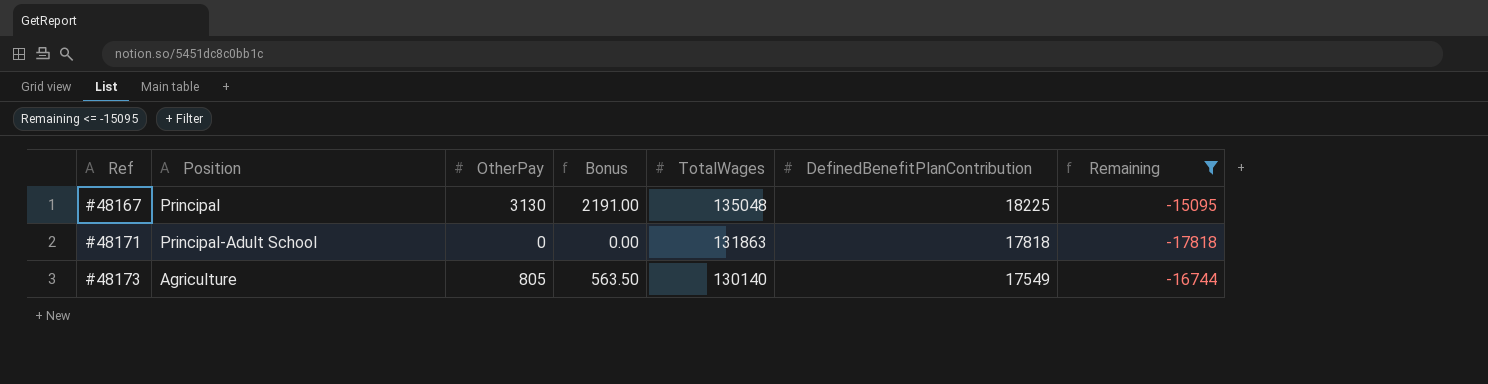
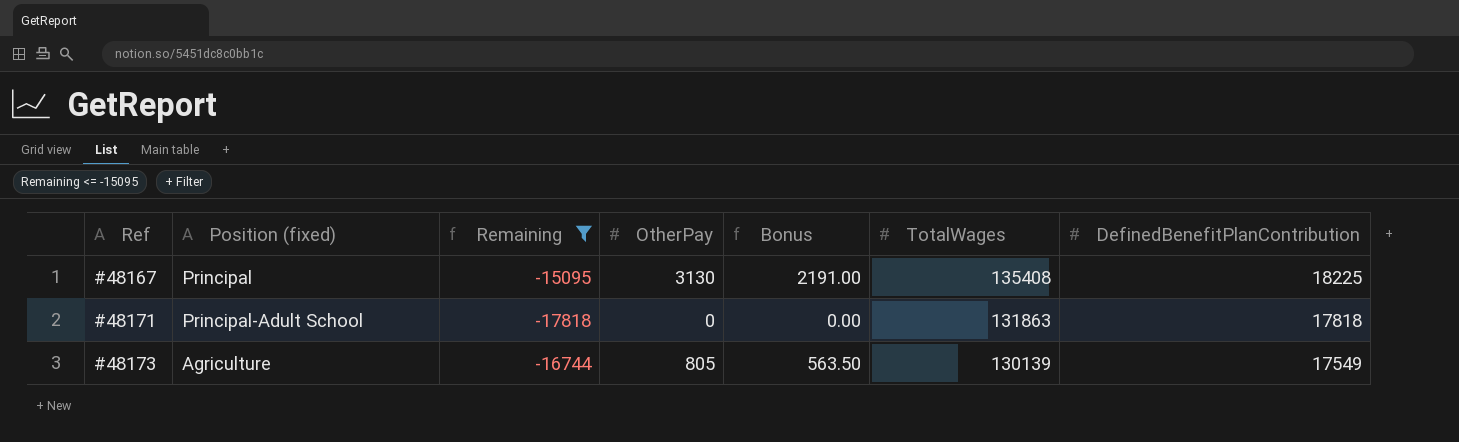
column name: Position -> Position (fixed)
column Remaining | position: 7 -> 3
#48167 | TotalWages: 135048 -> 135408
#48173 | TotalWages: 130140 -> 130139

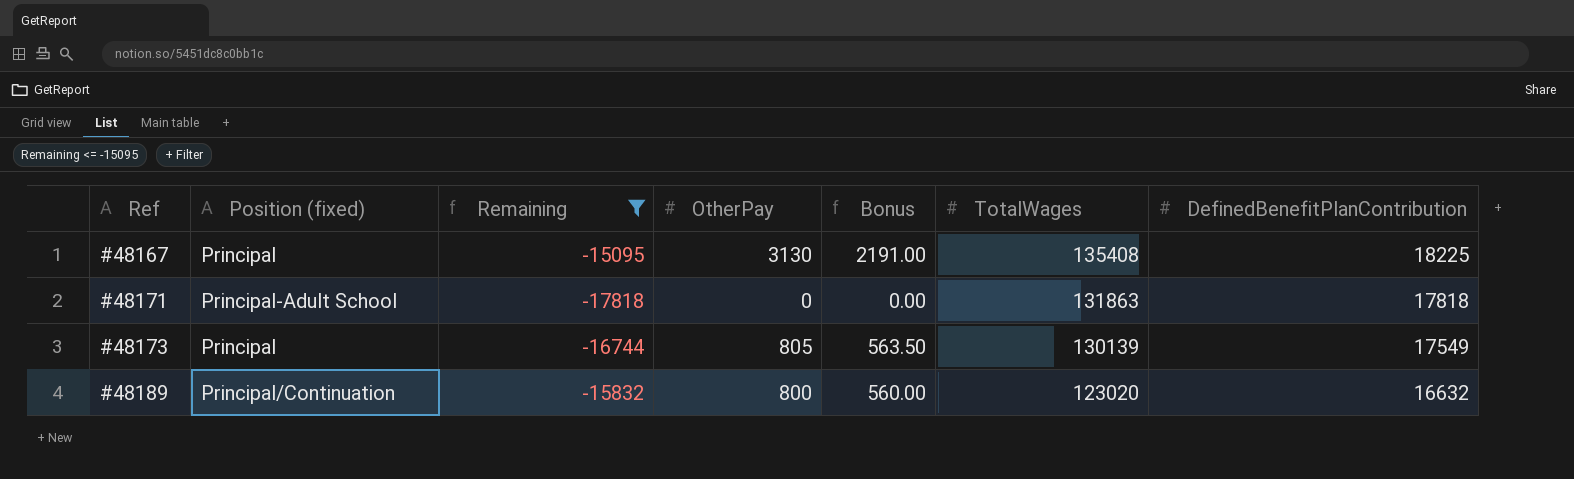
#48173 | Position (fixed): Agriculture -> Principal
row #48189: none -> Principal/Continuation | -15832 | 800 | 560.00 | 123020 | 16632

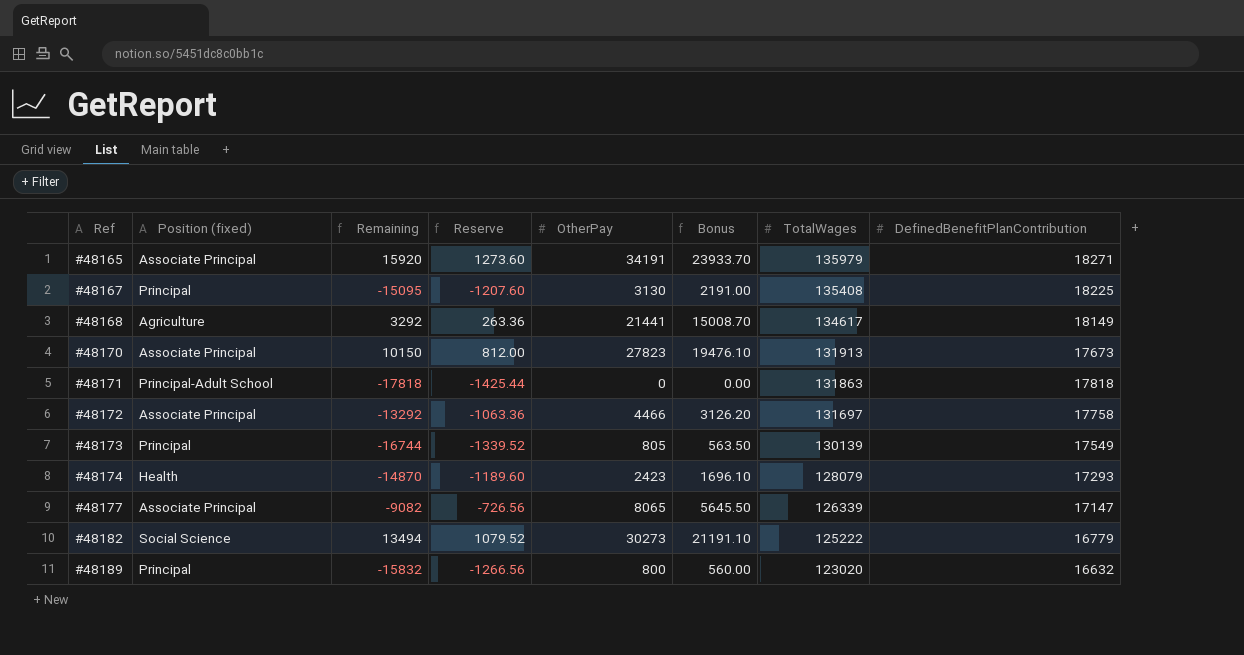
filter: Remaining <= -15095 -> none
column Reserve | formula: none -> [Remaining] * 0.08
#48189 | Position (fixed): Principal/Continuation -> Principal

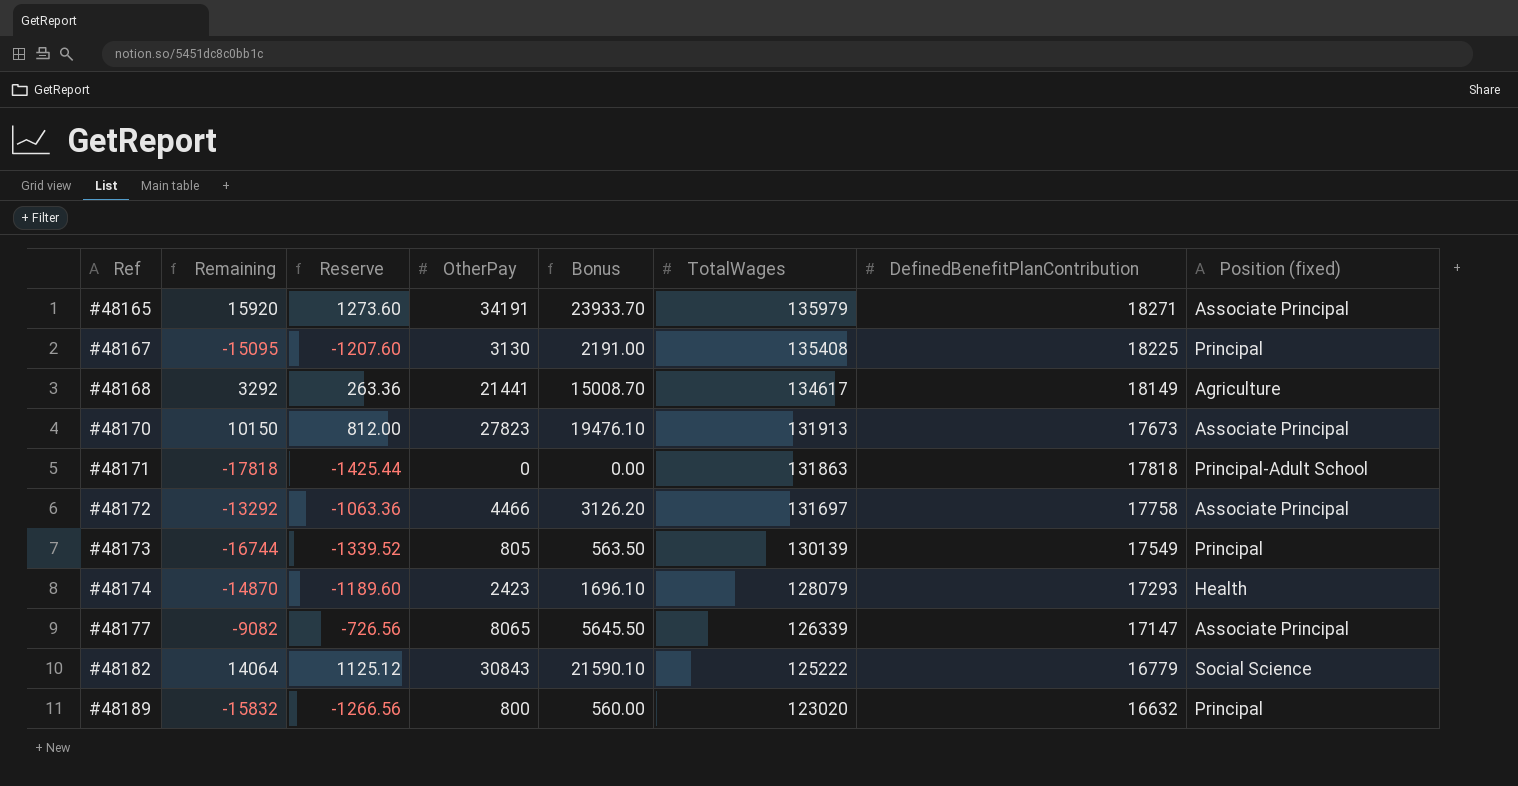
column Position (fixed) | position: 2 -> 8
#48182 | Remaining: 13494 -> 14064
#48182 | Reserve: 1079.52 -> 1125.12
#48182 | OtherPay: 30273 -> 30843
#48182 | Bonus: 21191.10 -> 21590.10

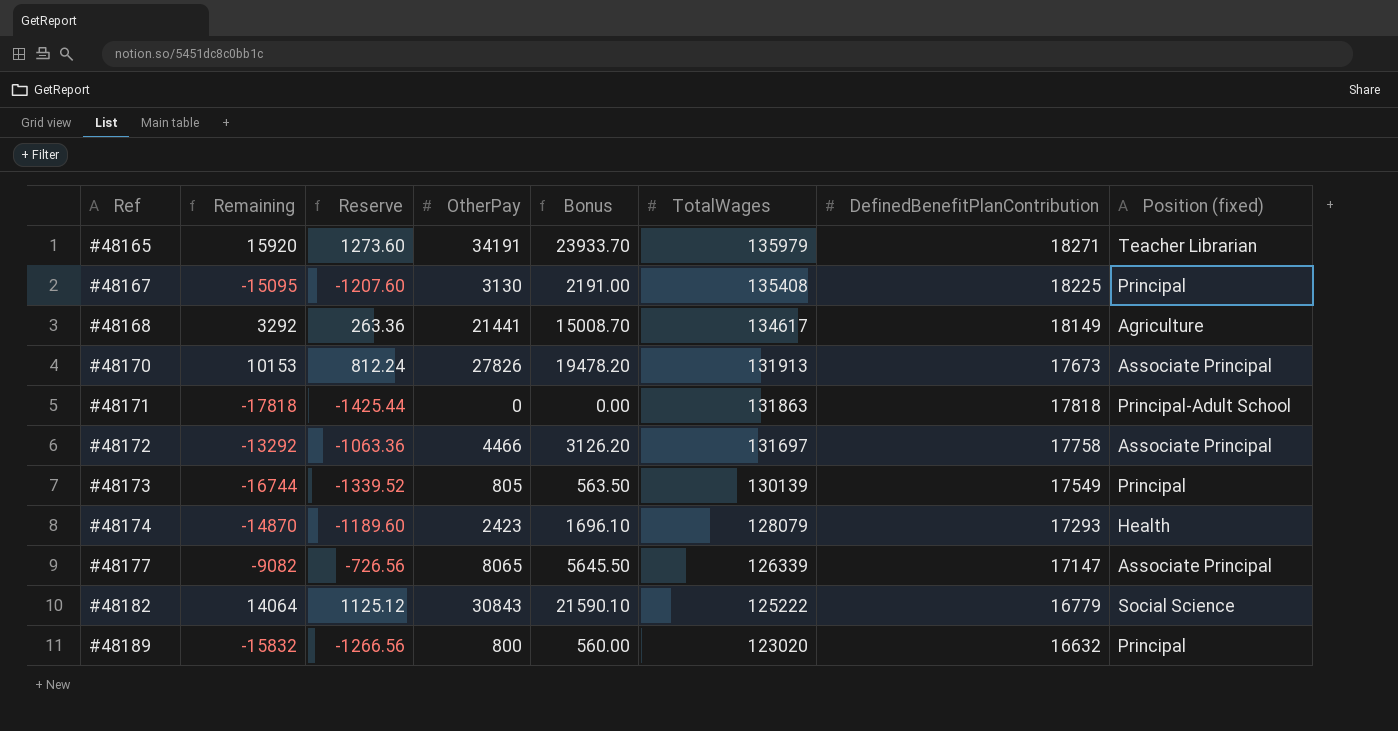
#48165 | Position (fixed): Associate Principal -> Teacher Librarian
#48170 | Remaining: 10150 -> 10153
#48170 | Reserve: 812.00 -> 812.24
#48170 | OtherPay: 27823 -> 27826
#48170 | Bonus: 19476.10 -> 19478.20

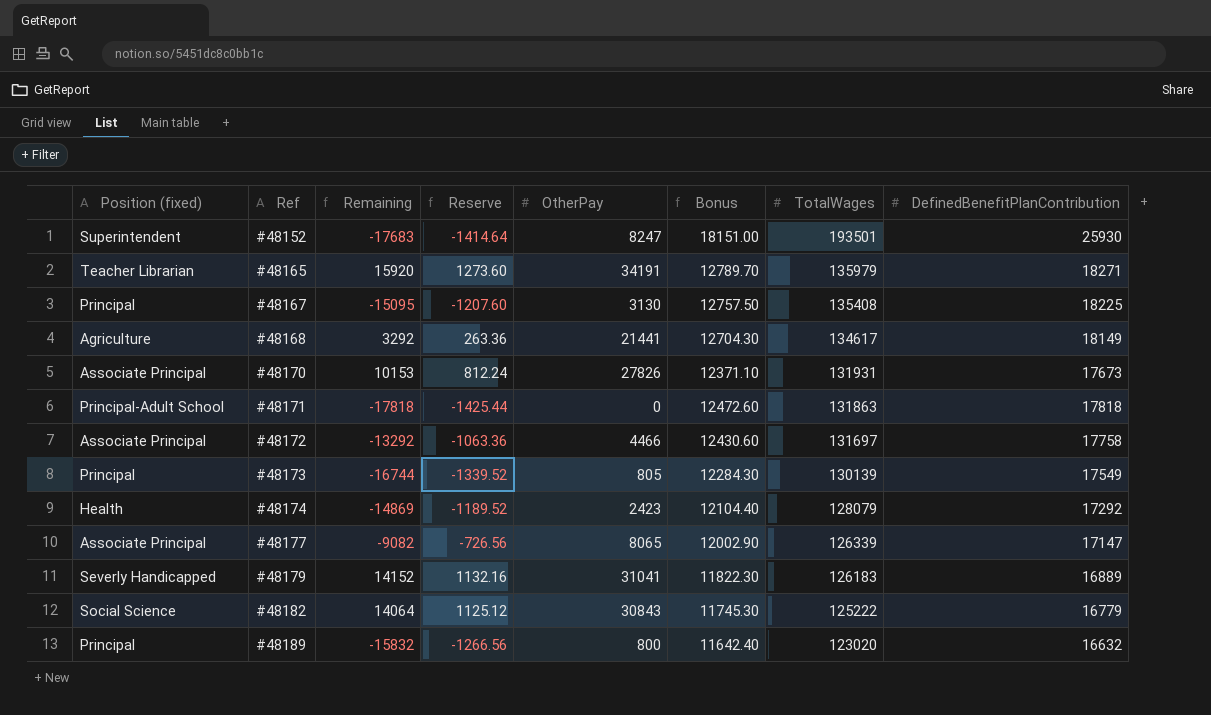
column Position (fixed) | position: 8 -> 1
column Bonus | formula: [OtherPay] * 0.7 -> [DefinedBenefitPlanContribution] * 0.7
row #48152: none -> Superintendent | -17683 | -1414.64 | 8247 | 18151.00 | 193501 | 25930
#48170 | TotalWages: 131913 -> 131931
#48174 | Remaining: -14870 -> -14869
#48174 | Reserve: -1189.60 -> -1189.52
#48174 | DefinedBenefitPlanContribution: 17293 -> 17292
row #48179: none -> Severly Handicapped | 14152 | 1132.16 | 31041 | 11822.30 | 126183 | 16889

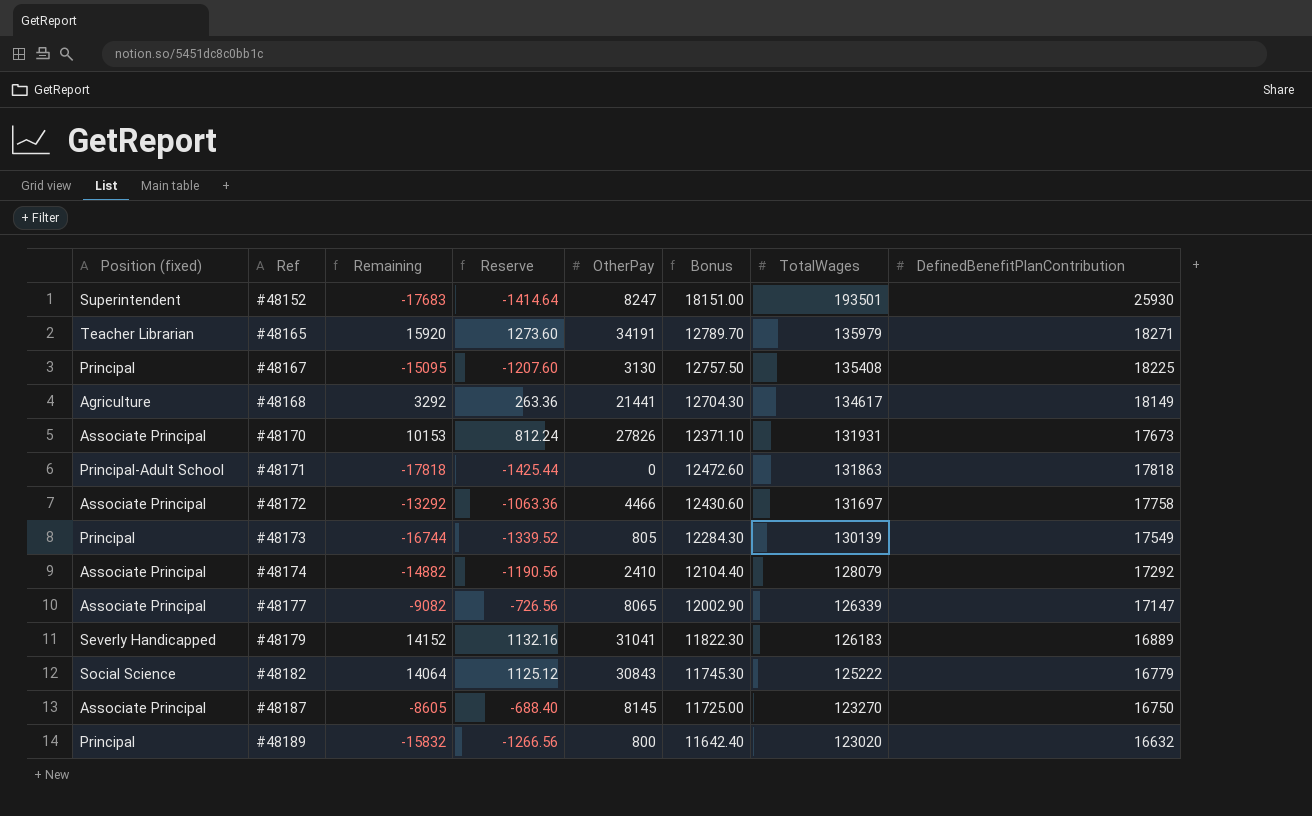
#48174 | Position (fixed): Health -> Associate Principal
#48174 | Remaining: -14869 -> -14882
#48174 | Reserve: -1189.52 -> -1190.56
#48174 | OtherPay: 2423 -> 2410
row #48187: none -> Associate Principal | -8605 | -688.40 | 8145 | 11725.00 | 123270 | 16750

